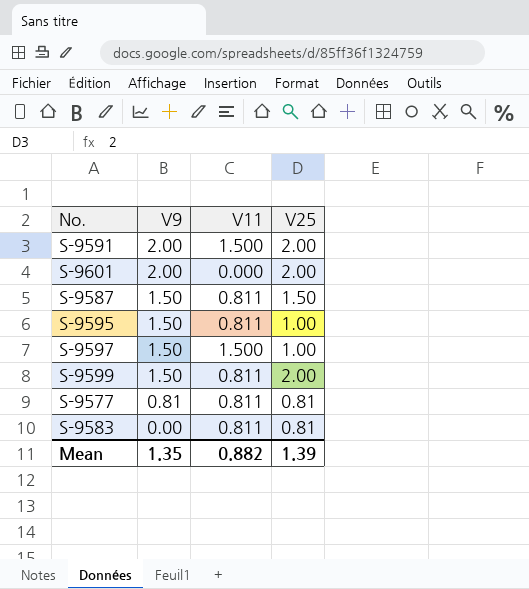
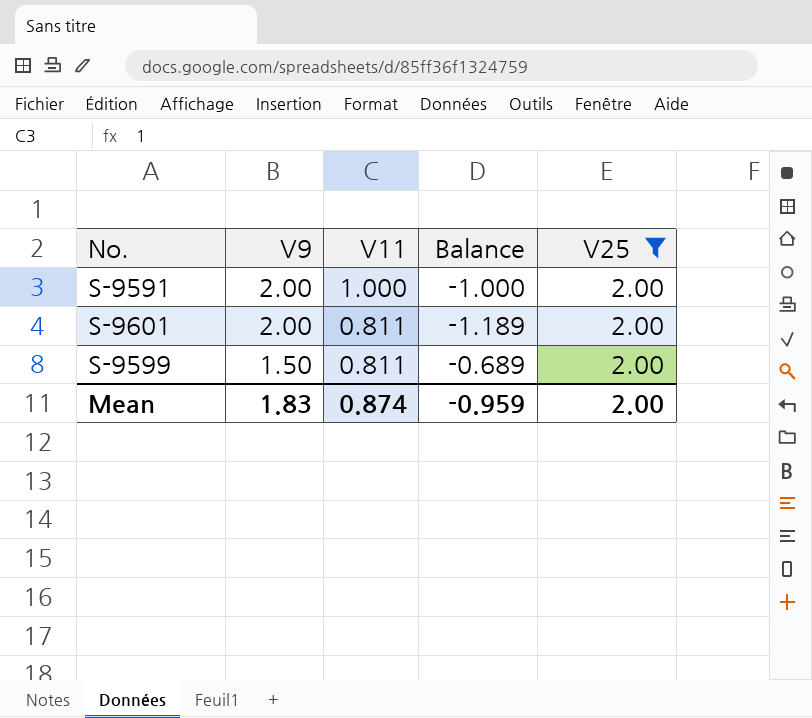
filter: none -> V25 = 2.00
column Balance | formula: none -> [V11] - [V9]
S-9591 | V11: 1.500 -> 1.000
S-9601 | V11: 0.000 -> 0.811
Mean | V9: 1.35 -> 1.83
Mean | V11: 0.882 -> 0.874
Mean | V25: 1.39 -> 2.00

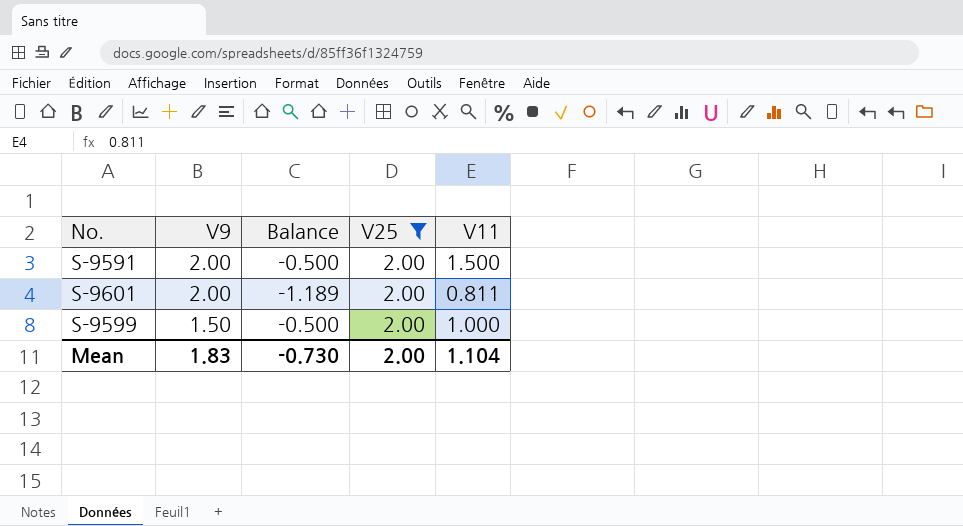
column V11 | position: 3 -> 5
S-9591 | Balance: -1.000 -> -0.500
S-9591 | V11: 1.000 -> 1.500
S-9599 | Balance: -0.689 -> -0.500
S-9599 | V11: 0.811 -> 1.000
Mean | Balance: -0.959 -> -0.730
Mean | V11: 0.874 -> 1.104

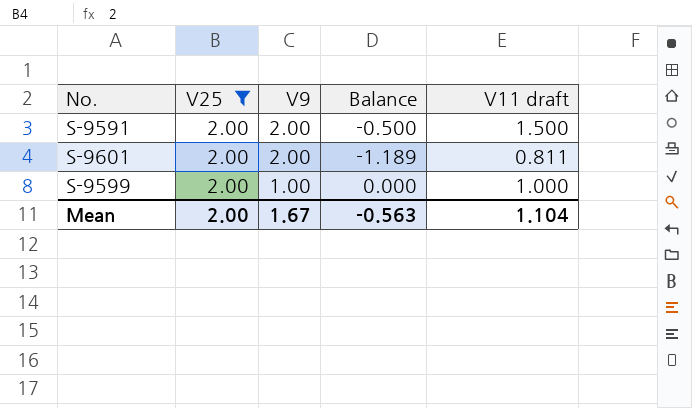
column V25 | position: 4 -> 2
column name: V11 -> V11 draft
S-9599 | V9: 1.50 -> 1.00
S-9599 | Balance: -0.500 -> 0.000
Mean | V9: 1.83 -> 1.67
Mean | Balance: -0.730 -> -0.563

